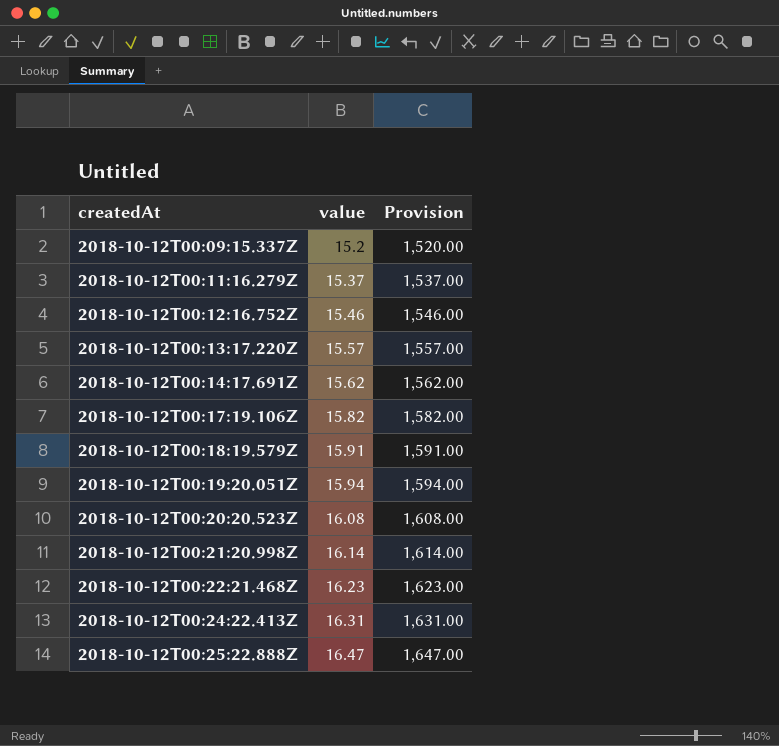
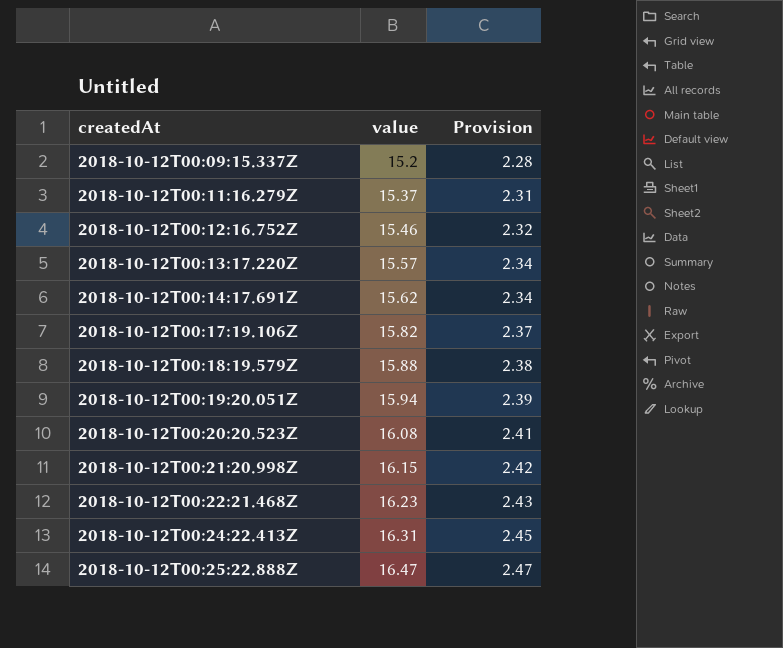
column Provision | formula: [value] * 100 -> [value] * 0.15
2018-10-12T00:18:19.579Z | value: 15.91 -> 15.88
2018-10-12T00:21:20.998Z | value: 16.14 -> 16.15

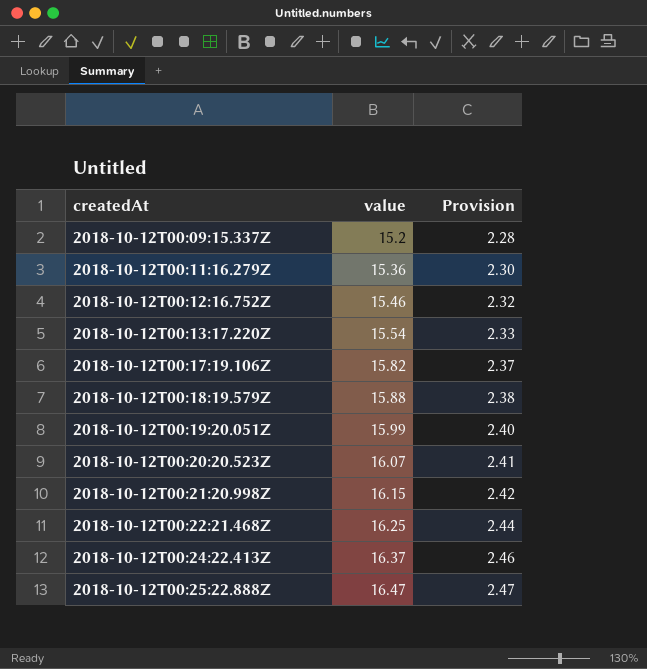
row 2018-10-12T00:14:17.691Z: 15.62 | 2.34 -> none
2018-10-12T00:11:16.279Z | value: 15.37 -> 15.36
2018-10-12T00:11:16.279Z | Provision: 2.31 -> 2.30
2018-10-12T00:13:17.220Z | value: 15.57 -> 15.54
2018-10-12T00:13:17.220Z | Provision: 2.34 -> 2.33
2018-10-12T00:19:20.051Z | value: 15.94 -> 15.99
2018-10-12T00:19:20.051Z | Provision: 2.39 -> 2.40
2018-10-12T00:20:20.523Z | value: 16.08 -> 16.07
2018-10-12T00:22:21.468Z | value: 16.23 -> 16.25
2018-10-12T00:22:21.468Z | Provision: 2.43 -> 2.44
2018-10-12T00:24:22.413Z | value: 16.31 -> 16.37
2018-10-12T00:24:22.413Z | Provision: 2.45 -> 2.46

